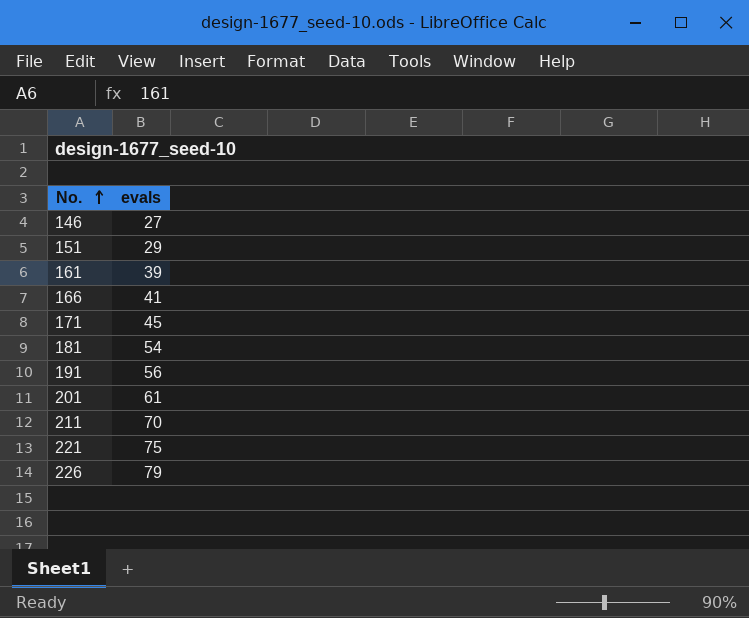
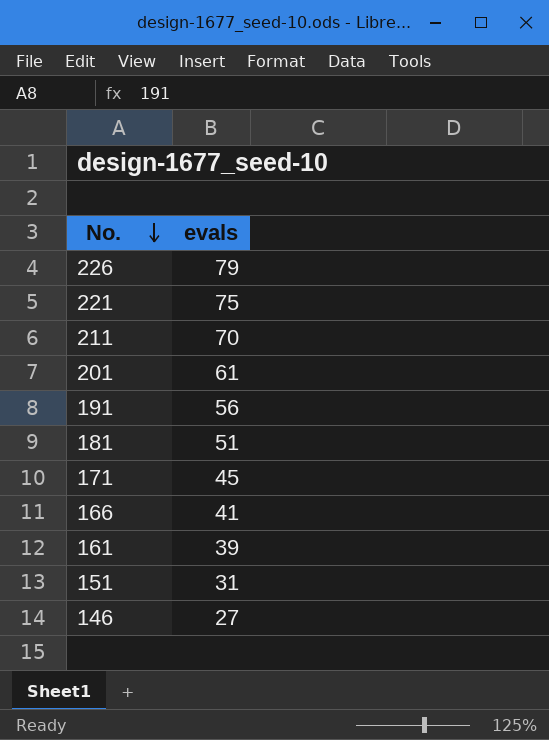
row order: No. ascending -> No. descending
181 | evals: 54 -> 51
151 | evals: 29 -> 31

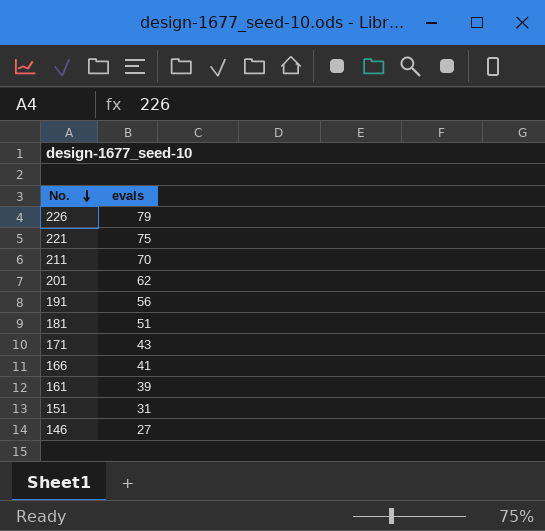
201 | evals: 61 -> 62
171 | evals: 45 -> 43

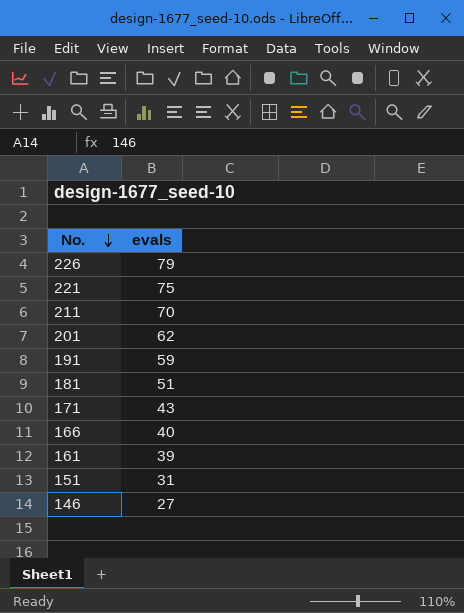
191 | evals: 56 -> 59
166 | evals: 41 -> 40

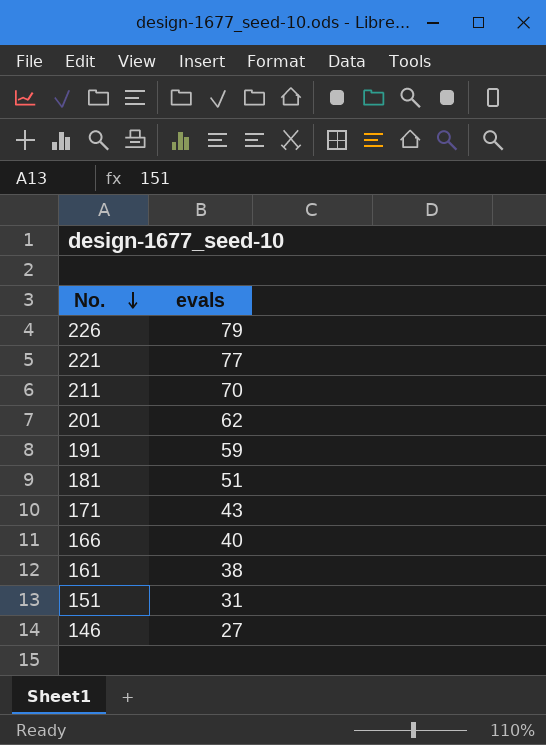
221 | evals: 75 -> 77
161 | evals: 39 -> 38

